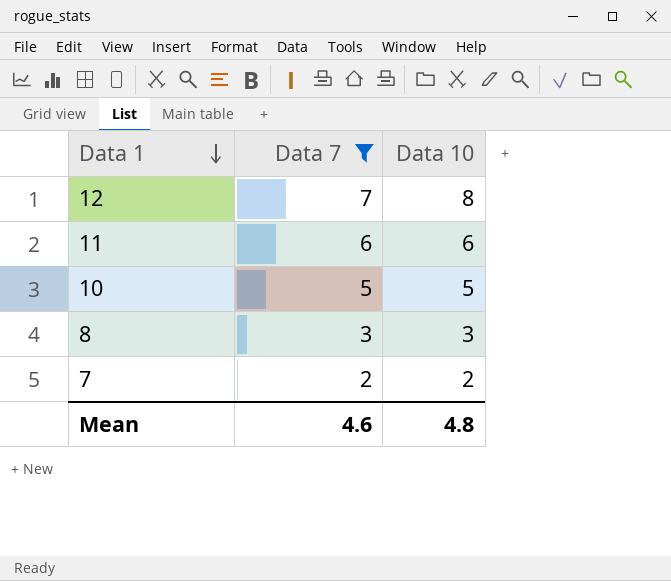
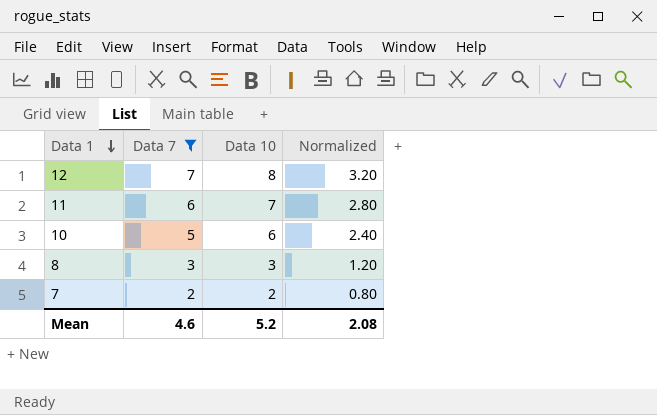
column Normalized | formula: none -> [Data 10] * 0.4
11 | Data 10: 6 -> 7
10 | Data 10: 5 -> 6
Mean | Data 10: 4.8 -> 5.2

